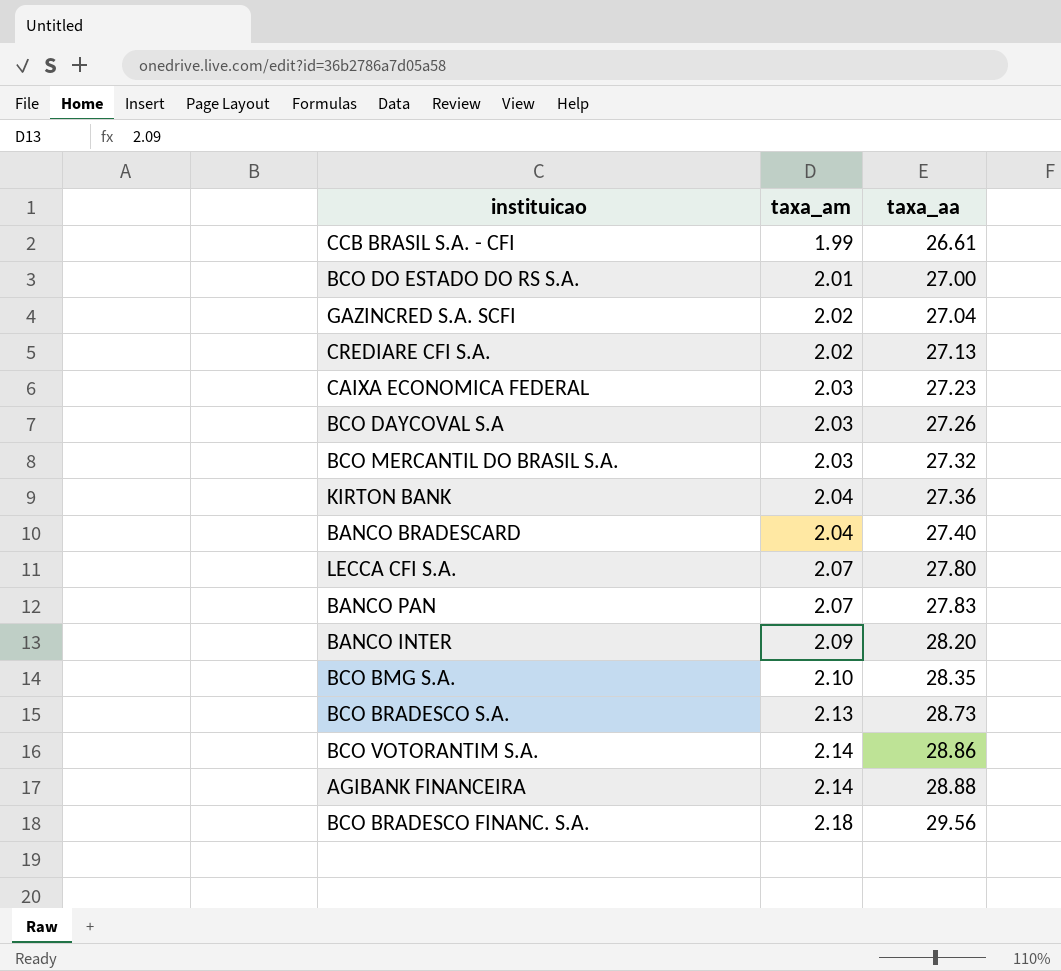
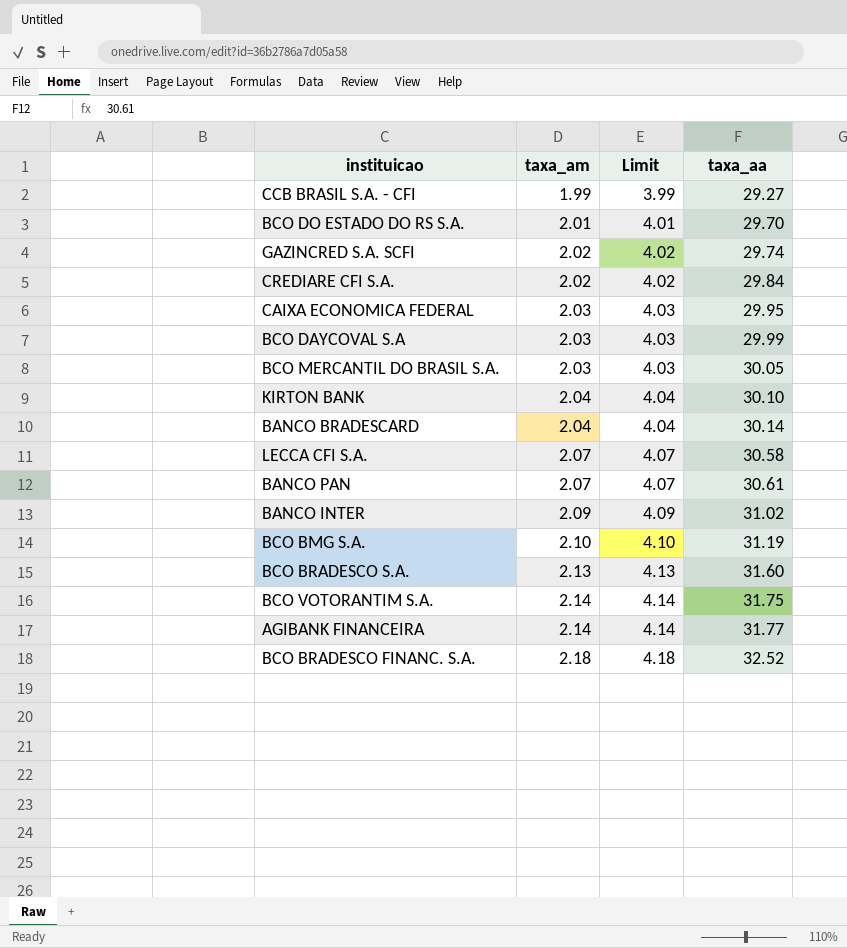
column Limit | formula: none -> [taxa_am] + 2
CCB BRASIL S.A. - CFI | taxa_aa: 26.61 -> 29.27
BCO DO ESTADO DO RS S.A. | taxa_aa: 27.00 -> 29.70
GAZINCRED S.A. SCFI | taxa_aa: 27.04 -> 29.74
CREDIARE CFI S.A. | taxa_aa: 27.13 -> 29.84
CAIXA ECONOMICA FEDERAL | taxa_aa: 27.23 -> 29.95
BCO DAYCOVAL S.A | taxa_aa: 27.26 -> 29.99
BCO MERCANTIL DO BRASIL S.A. | taxa_aa: 27.32 -> 30.05
KIRTON BANK | taxa_aa: 27.36 -> 30.10
BANCO BRADESCARD | taxa_aa: 27.40 -> 30.14
LECCA CFI S.A. | taxa_aa: 27.80 -> 30.58
BANCO PAN | taxa_aa: 27.83 -> 30.61
BANCO INTER | taxa_aa: 28.20 -> 31.02
BCO BMG S.A. | taxa_aa: 28.35 -> 31.19
BCO BRADESCO S.A. | taxa_aa: 28.73 -> 31.60
BCO VOTORANTIM S.A. | taxa_aa: 28.86 -> 31.75
AGIBANK FINANCEIRA | taxa_aa: 28.88 -> 31.77
BCO BRADESCO FINANC. S.A. | taxa_aa: 29.56 -> 32.52

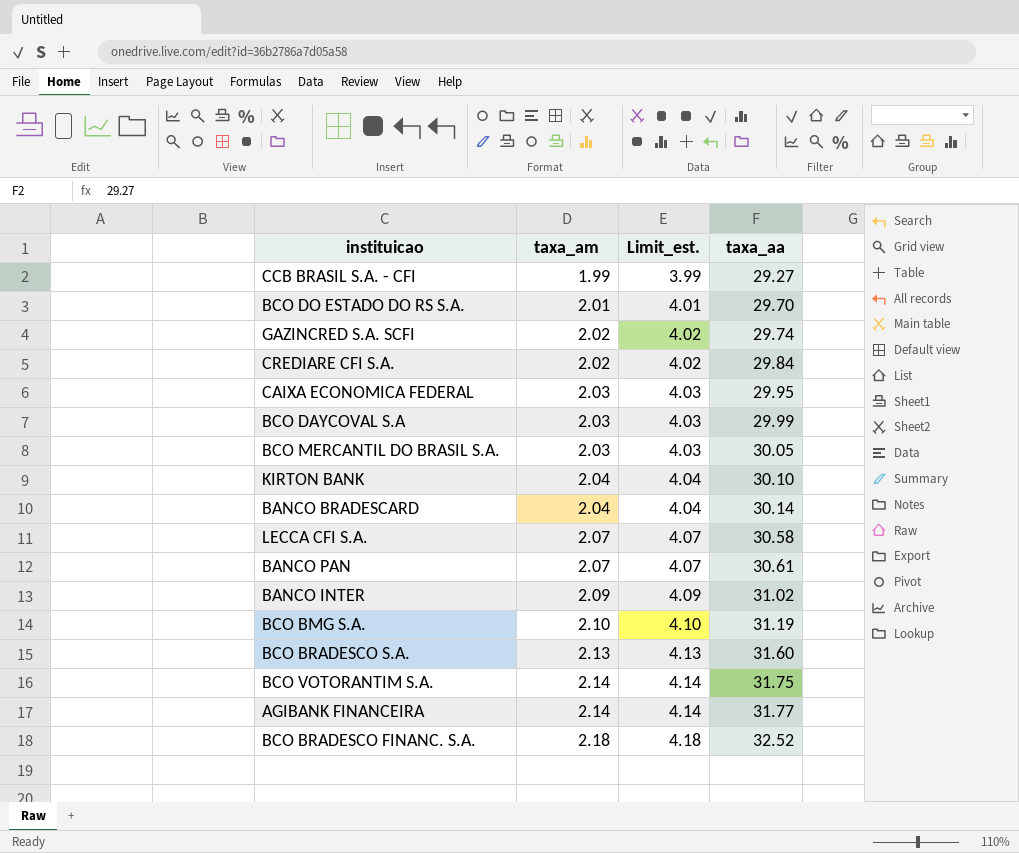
column name: Limit -> Limit_est.

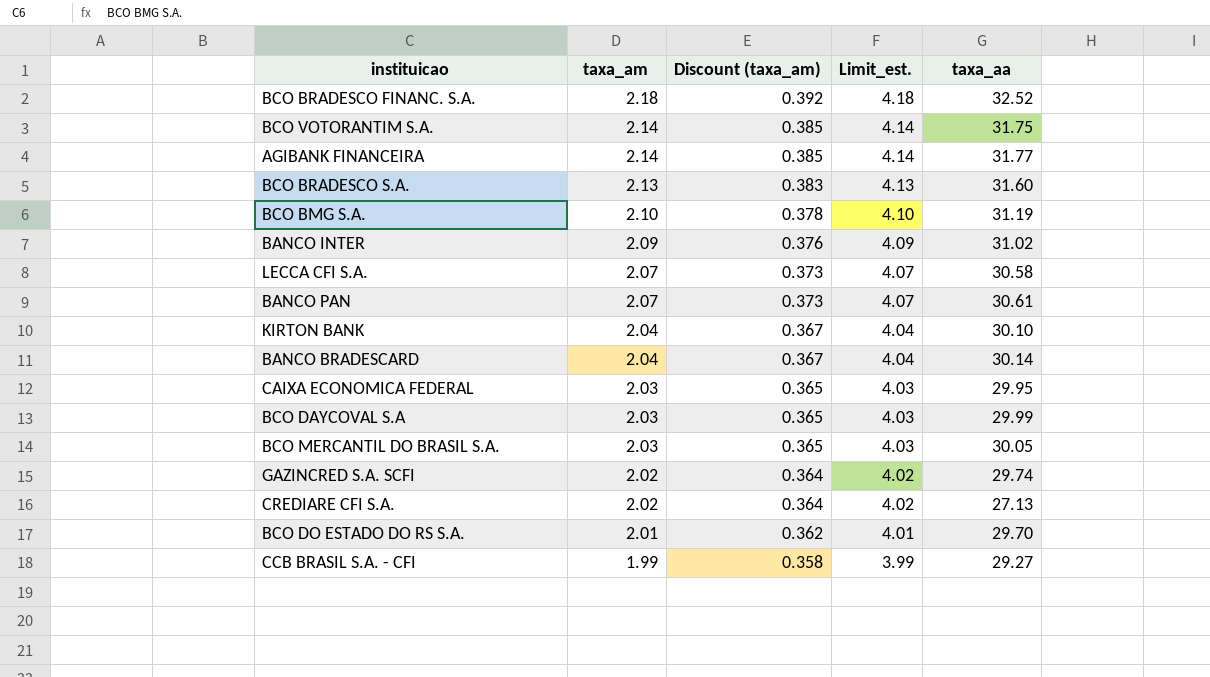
row order: taxa_am ascending -> taxa_am descending
column Discount (taxa_am) | formula: none -> [taxa_am] * 0.18
CREDIARE CFI S.A. | taxa_aa: 29.84 -> 27.13

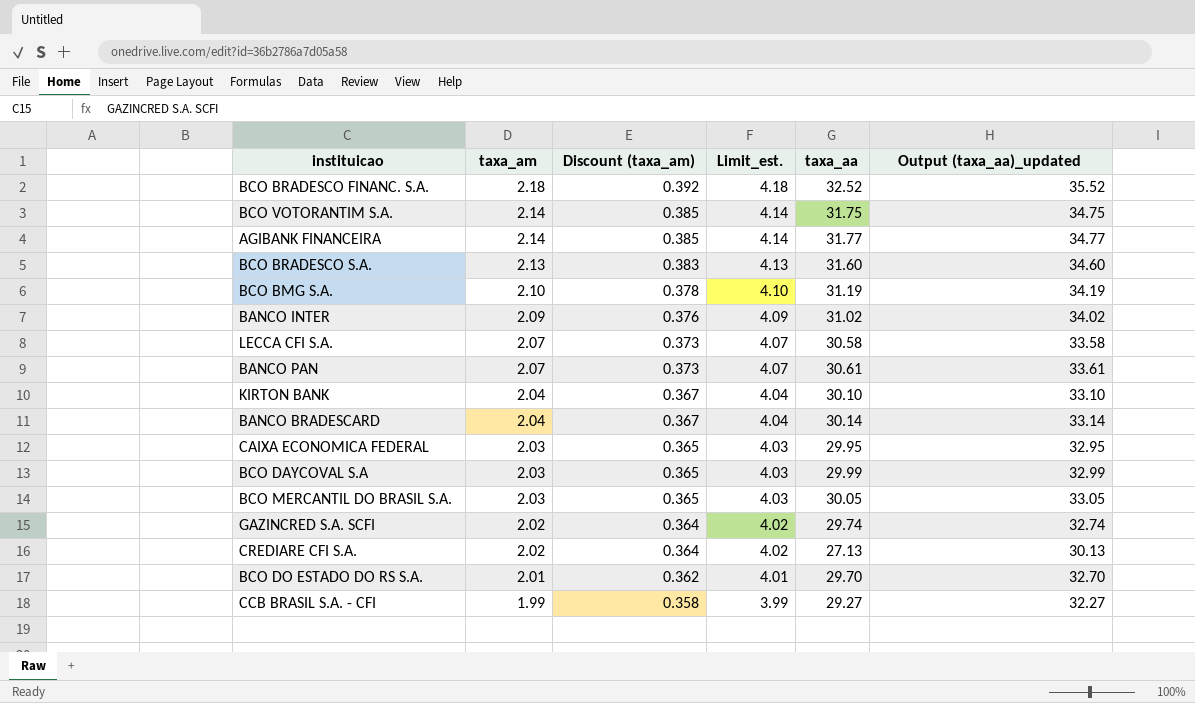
column Output (taxa_aa)_updated | formula: none -> [taxa_aa] + 3

